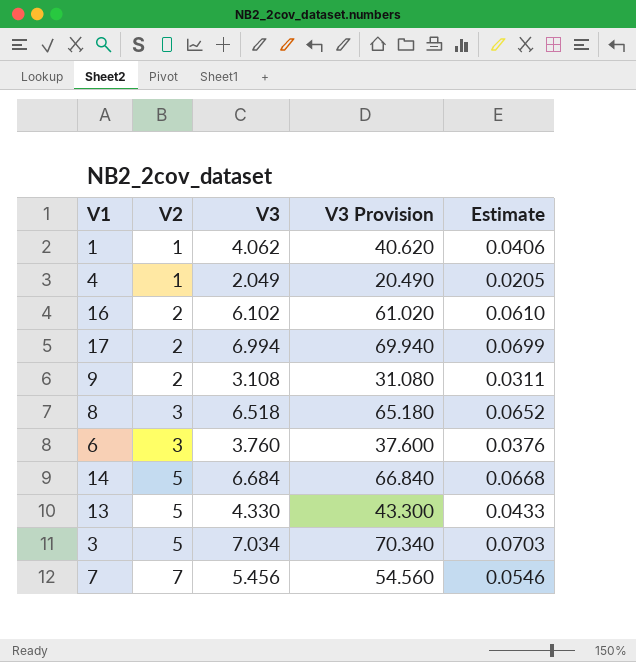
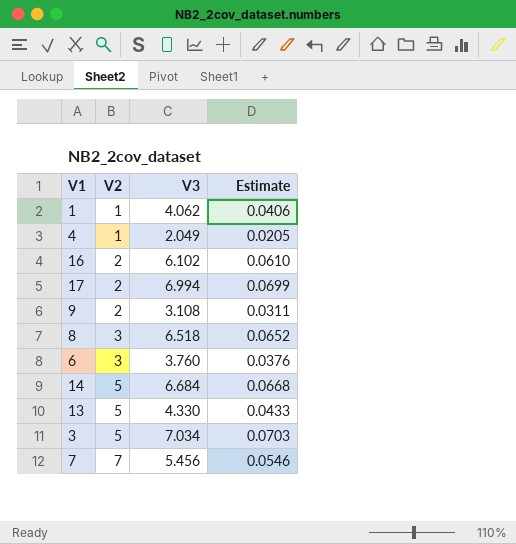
column V3 Provision | formula: [V3] * 10 -> none

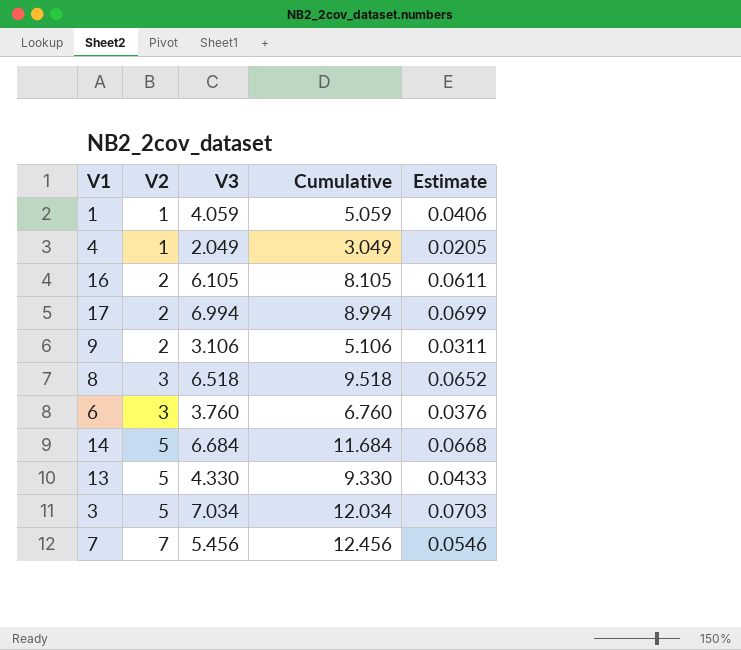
column Cumulative | formula: none -> [V2] + [V3]
1 | V3: 4.062 -> 4.059
16 | V3: 6.102 -> 6.105
16 | Estimate: 0.0610 -> 0.0611
9 | V3: 3.108 -> 3.106

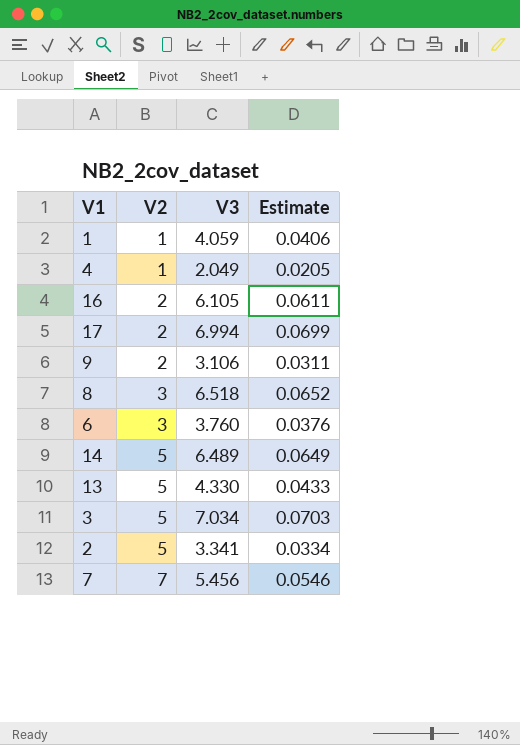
column Cumulative | formula: [V2] + [V3] -> none
14 | V3: 6.684 -> 6.489
14 | Estimate: 0.0668 -> 0.0649
row 2: none -> 5 | 3.341 | 0.0334

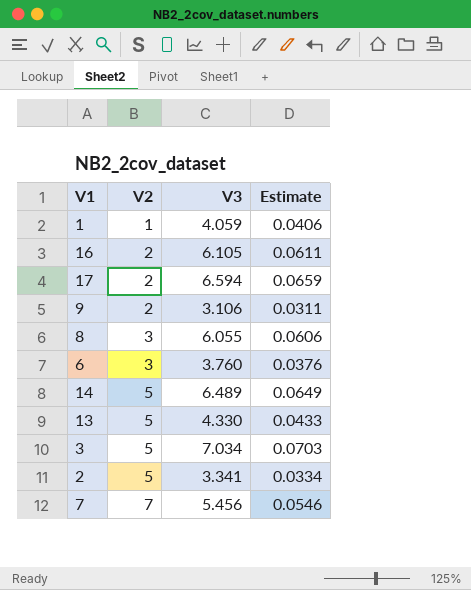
row 4: 1 | 2.049 | 0.0205 -> none
17 | V3: 6.994 -> 6.594
17 | Estimate: 0.0699 -> 0.0659
8 | V3: 6.518 -> 6.055
8 | Estimate: 0.0652 -> 0.0606

